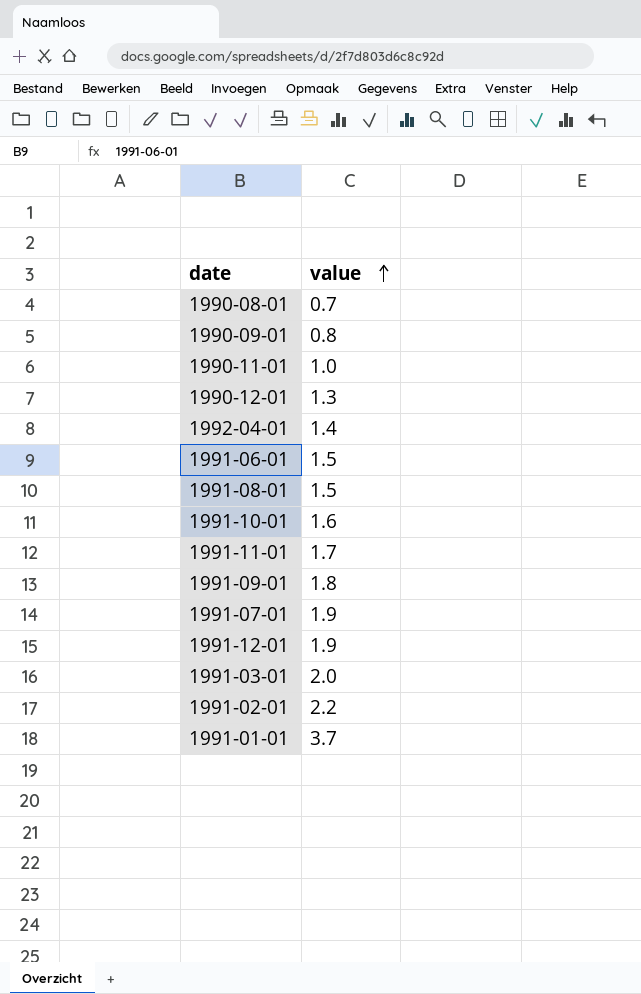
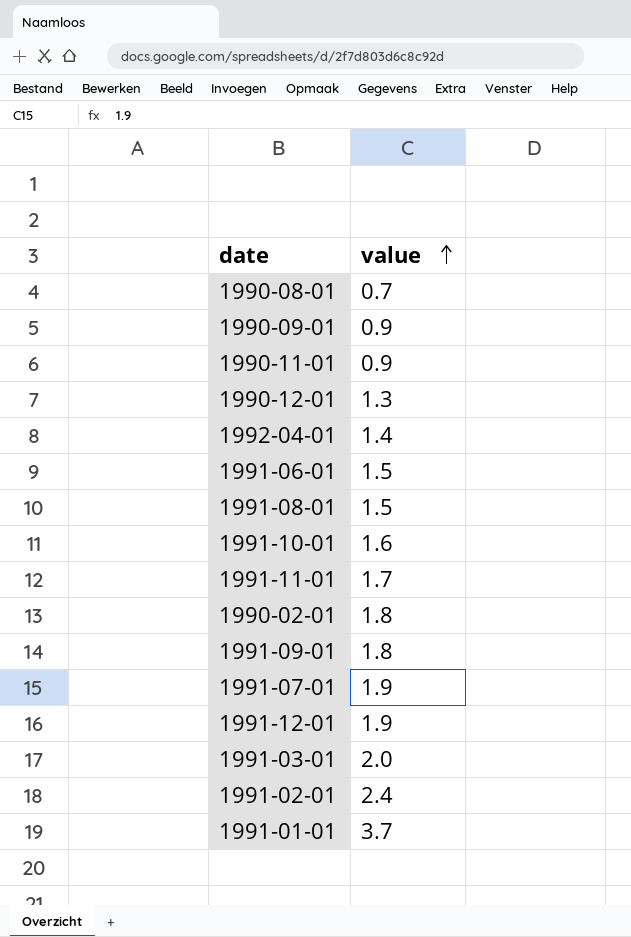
1990-09-01 | value: 0.8 -> 0.9
1990-11-01 | value: 1.0 -> 0.9
row 1990-02-01: none -> 1.8
1991-02-01 | value: 2.2 -> 2.4

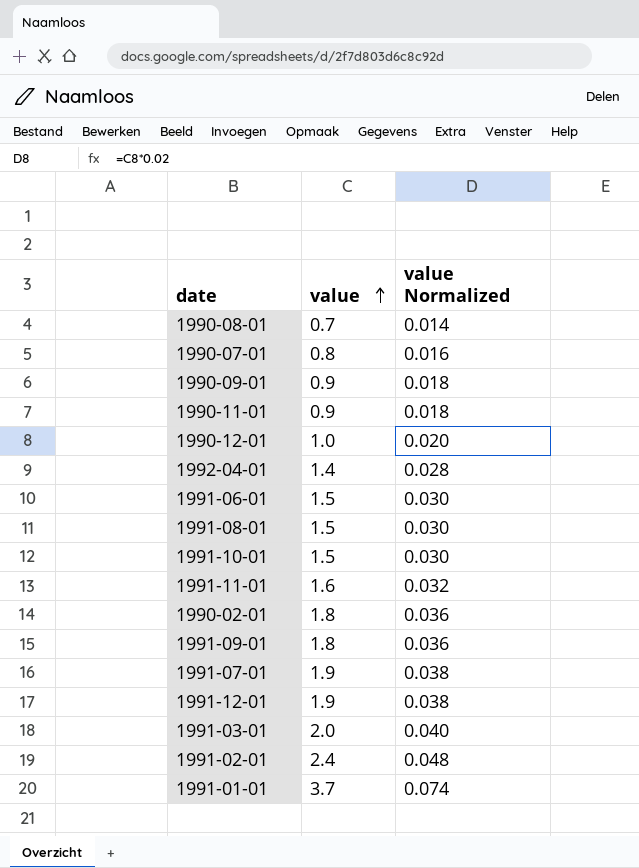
column value Normalized | formula: none -> [value] * 0.02
row 1990-07-01: none -> 0.8 | 0.016
1990-12-01 | value: 1.3 -> 1.0
1991-10-01 | value: 1.6 -> 1.5
1991-11-01 | value: 1.7 -> 1.6

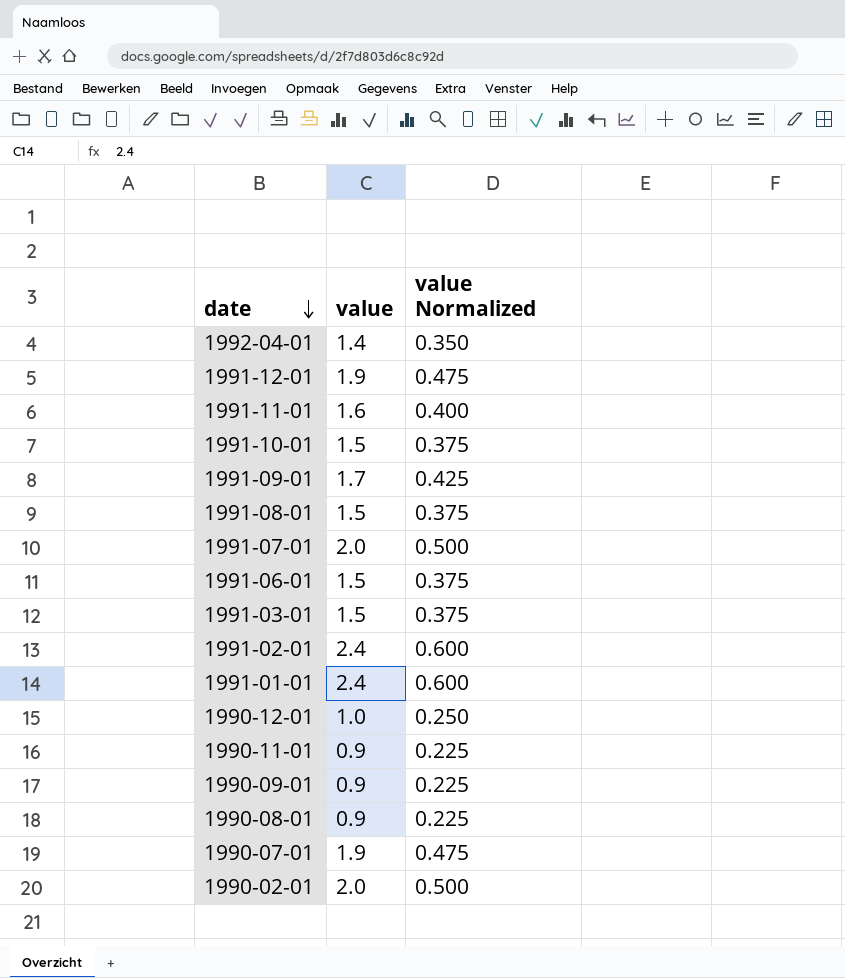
row order: value ascending -> date descending
column value Normalized | formula: [value] * 0.02 -> [value] * 0.25
1991-09-01 | value: 1.8 -> 1.7
1991-07-01 | value: 1.9 -> 2.0
1991-03-01 | value: 2.0 -> 1.5
1991-01-01 | value: 3.7 -> 2.4
1990-08-01 | value: 0.7 -> 0.9
1990-07-01 | value: 0.8 -> 1.9
1990-02-01 | value: 1.8 -> 2.0

